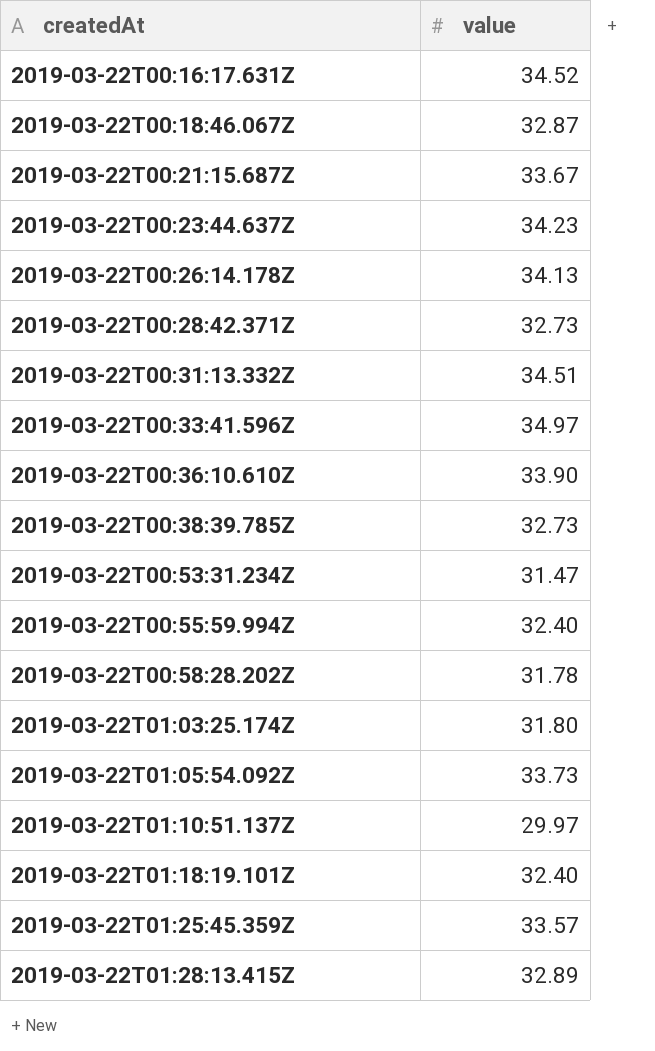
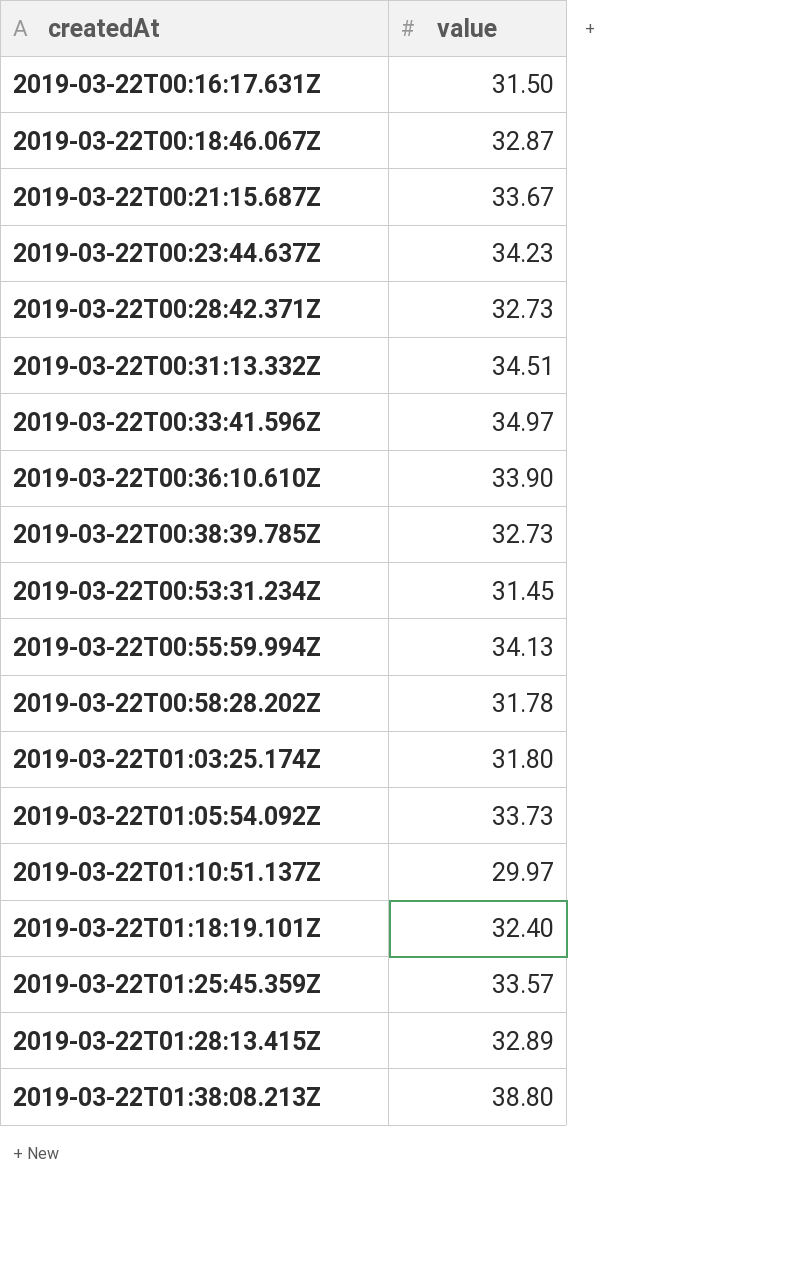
row 2019-03-22T00:26:14.178Z: 34.13 -> none
2019-03-22T00:16:17.631Z | value: 34.52 -> 31.50
2019-03-22T00:53:31.234Z | value: 31.47 -> 31.45
2019-03-22T00:55:59.994Z | value: 32.40 -> 34.13
row 2019-03-22T01:38:08.213Z: none -> 38.80

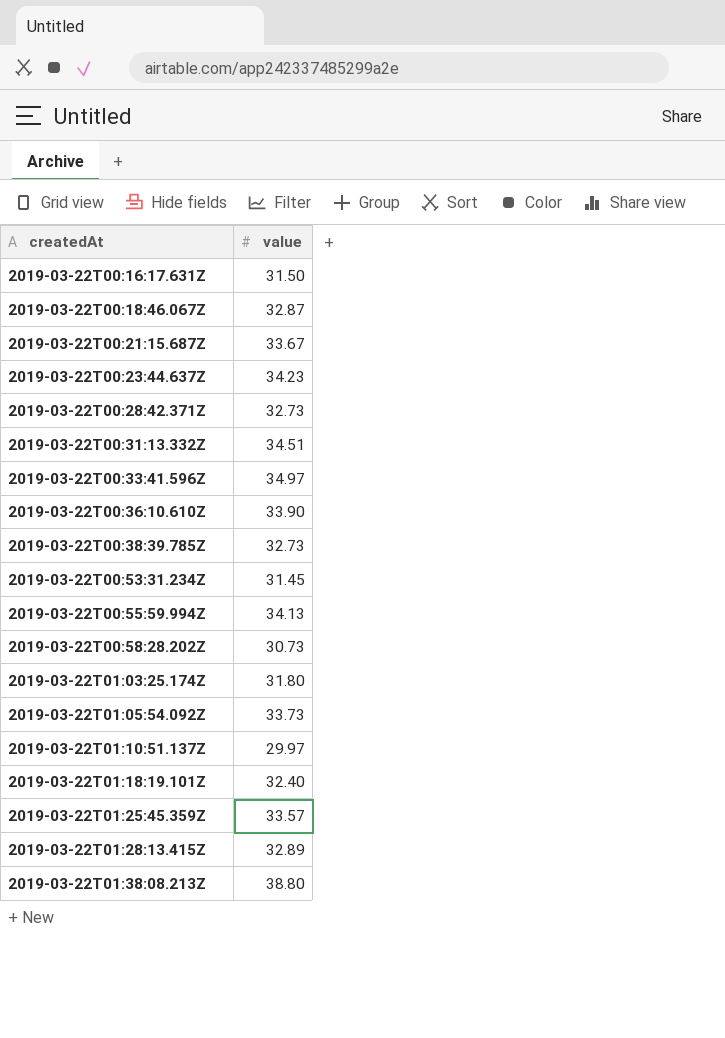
2019-03-22T00:58:28.202Z | value: 31.78 -> 30.73

